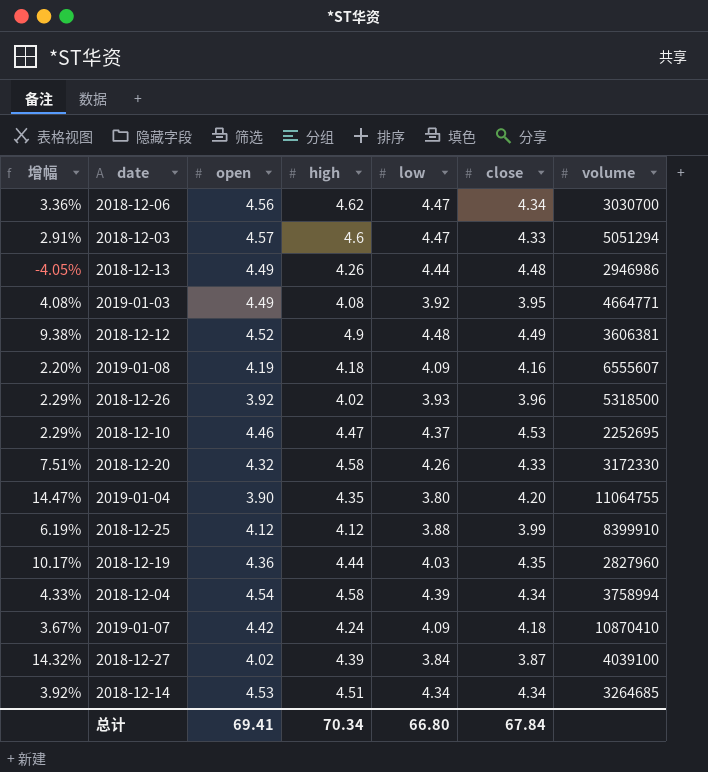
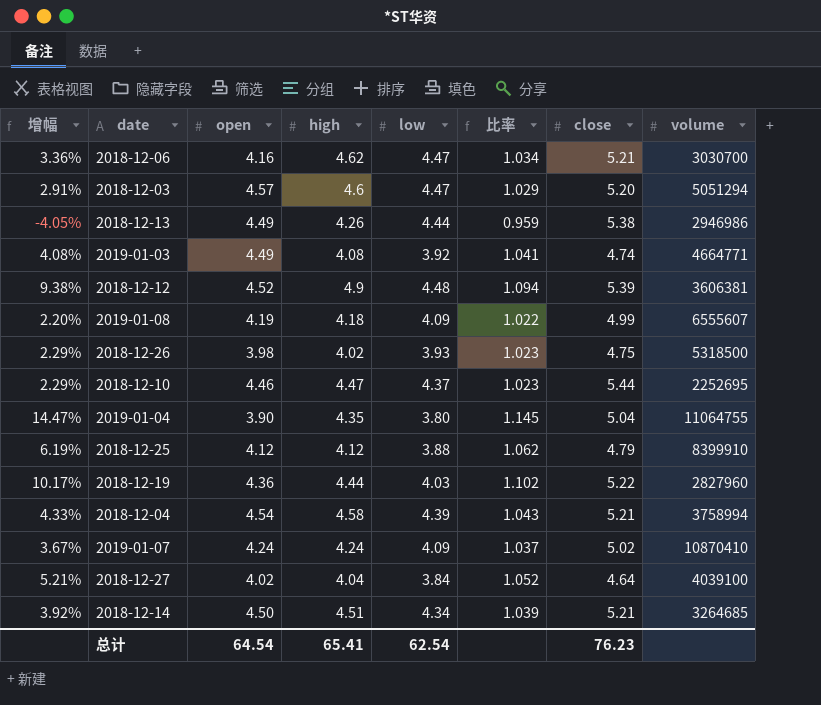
column 比率 | formula: none -> [high] / [low]
row 2018-12-20: 7.51% | 4.32 | 4.58 | 4.26 | 4.33 | 3172330 -> none
2018-12-06 | open: 4.56 -> 4.16
2018-12-06 | close: 4.34 -> 5.21
2018-12-03 | close: 4.33 -> 5.20
2018-12-13 | close: 4.48 -> 5.38
2019-01-03 | close: 3.95 -> 4.74
2018-12-12 | close: 4.49 -> 5.39
2019-01-08 | close: 4.16 -> 4.99
2018-12-26 | open: 3.92 -> 3.98
2018-12-26 | close: 3.96 -> 4.75
2018-12-10 | close: 4.53 -> 5.44
2019-01-04 | close: 4.20 -> 5.04
2018-12-25 | close: 3.99 -> 4.79
2018-12-19 | close: 4.35 -> 5.22
2018-12-04 | close: 4.34 -> 5.21
2019-01-07 | open: 4.42 -> 4.24
2019-01-07 | close: 4.18 -> 5.02
2018-12-27 | 增幅: 14.32% -> 5.21%
2018-12-27 | high: 4.39 -> 4.04
2018-12-27 | close: 3.87 -> 4.64
2018-12-14 | open: 4.53 -> 4.50
2018-12-14 | close: 4.34 -> 5.21
总计 | open: 69.41 -> 64.54
总计 | high: 70.34 -> 65.41
总计 | low: 66.80 -> 62.54
总计 | close: 67.84 -> 76.23

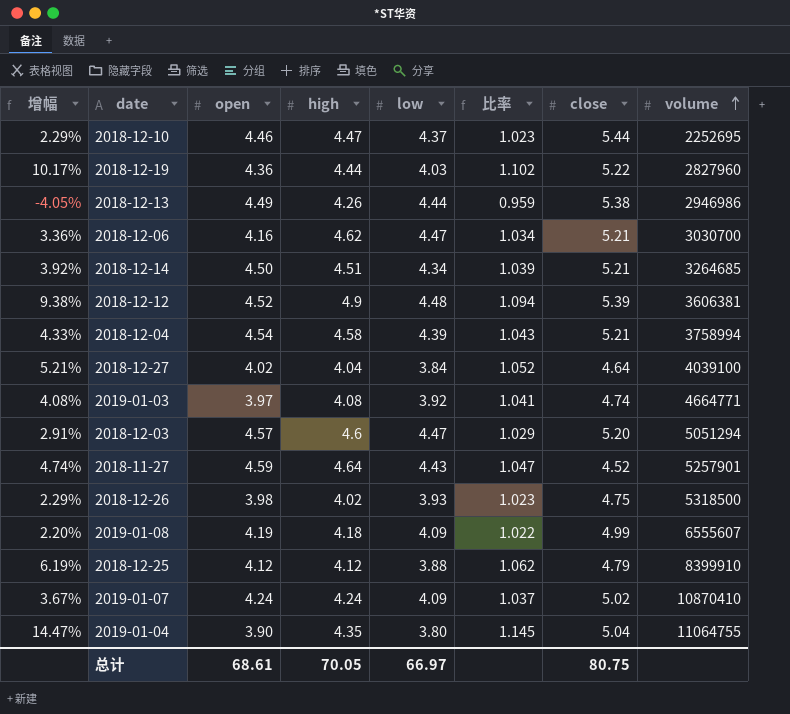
row order: none -> volume ascending
2019-01-03 | open: 4.49 -> 3.97
row 2018-11-27: none -> 4.74% | 4.59 | 4.64 | 4.43 | 1.047 | 4.52 | 5257901
总计 | open: 64.54 -> 68.61
总计 | high: 65.41 -> 70.05
总计 | low: 62.54 -> 66.97
总计 | close: 76.23 -> 80.75

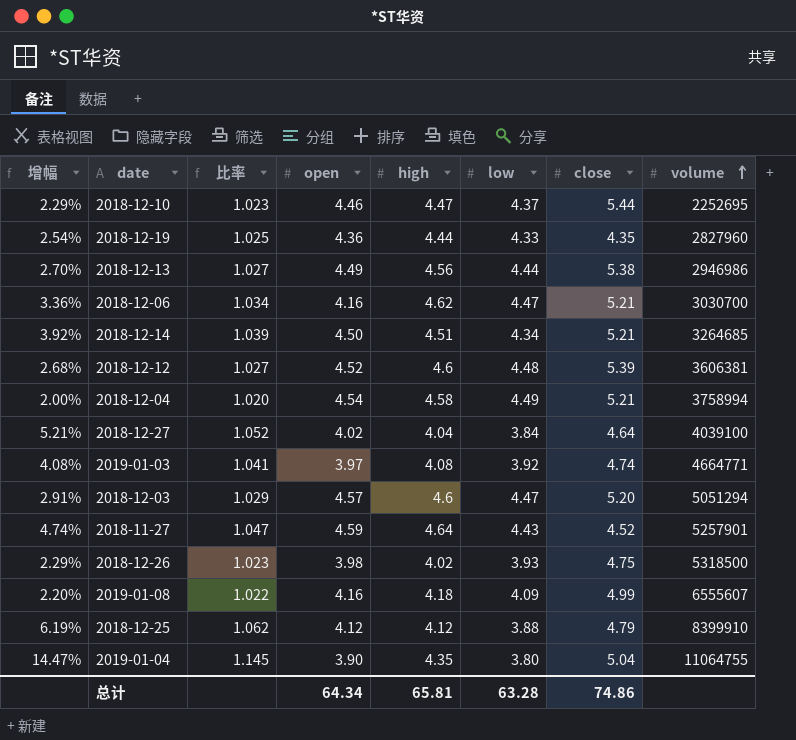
column 比率 | position: 6 -> 3
row 2019-01-07: 3.67% | 4.24 | 4.24 | 4.09 | 1.037 | 5.02 | 10870410 -> none
2018-12-19 | 增幅: 10.17% -> 2.54%
2018-12-19 | 比率: 1.102 -> 1.025
2018-12-19 | low: 4.03 -> 4.33
2018-12-19 | close: 5.22 -> 4.35
2018-12-13 | 增幅: -4.05% -> 2.70%
2018-12-13 | 比率: 0.959 -> 1.027
2018-12-13 | high: 4.26 -> 4.56
2018-12-12 | 增幅: 9.38% -> 2.68%
2018-12-12 | 比率: 1.094 -> 1.027
2018-12-12 | high: 4.9 -> 4.6
2018-12-04 | 增幅: 4.33% -> 2.00%
2018-12-04 | 比率: 1.043 -> 1.020
2018-12-04 | low: 4.39 -> 4.49
2019-01-08 | open: 4.19 -> 4.16
总计 | open: 68.61 -> 64.34
总计 | high: 70.05 -> 65.81
总计 | low: 66.97 -> 63.28
总计 | close: 80.75 -> 74.86

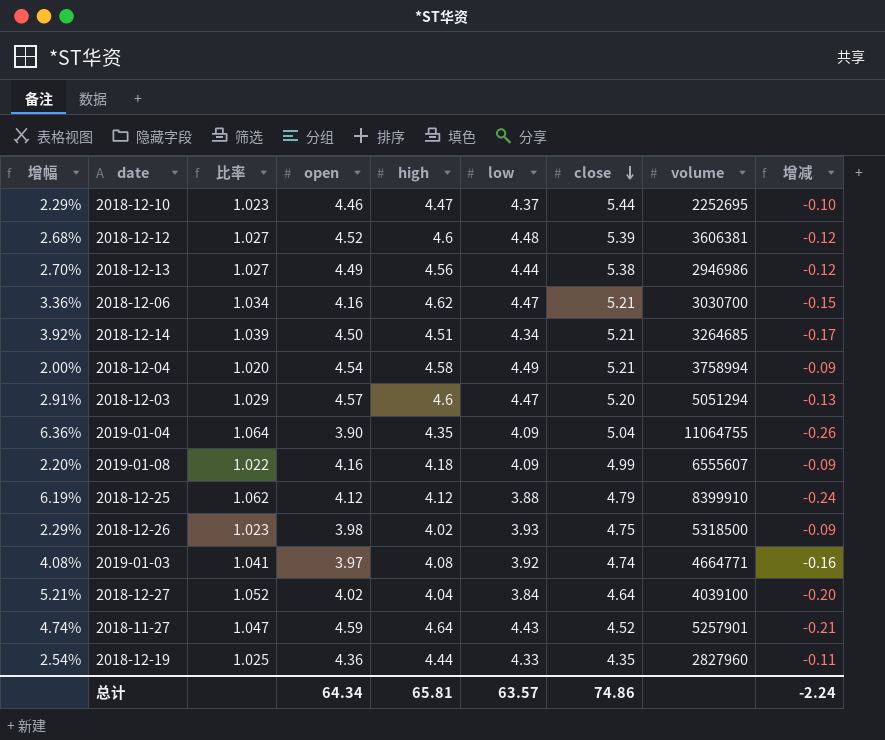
row order: volume ascending -> close descending
column 增减 | formula: none -> [low] - [high]
2019-01-04 | 增幅: 14.47% -> 6.36%
2019-01-04 | 比率: 1.145 -> 1.064
2019-01-04 | low: 3.80 -> 4.09
总计 | low: 63.28 -> 63.57

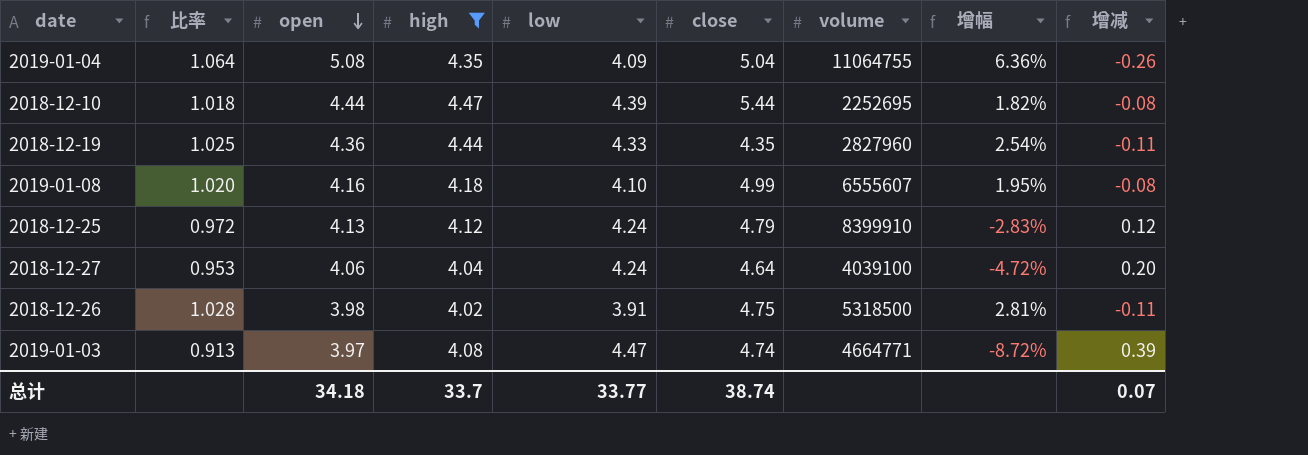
filter: none -> high <= 4.47
row order: close descending -> open descending
column 增幅 | position: 1 -> 8
2019-01-04 | open: 3.90 -> 5.08
2018-12-10 | 比率: 1.023 -> 1.018
2018-12-10 | open: 4.46 -> 4.44
2018-12-10 | low: 4.37 -> 4.39
2018-12-10 | 增幅: 2.29% -> 1.82%
2018-12-10 | 增减: -0.10 -> -0.08
2019-01-08 | 比率: 1.022 -> 1.020
2019-01-08 | low: 4.09 -> 4.10
2019-01-08 | 增幅: 2.20% -> 1.95%
2019-01-08 | 增减: -0.09 -> -0.08
2018-12-25 | 比率: 1.062 -> 0.972
2018-12-25 | open: 4.12 -> 4.13
2018-12-25 | low: 3.88 -> 4.24
2018-12-25 | 增幅: 6.19% -> -2.83%
2018-12-25 | 增减: -0.24 -> 0.12
2018-12-27 | 比率: 1.052 -> 0.953
2018-12-27 | open: 4.02 -> 4.06
2018-12-27 | low: 3.84 -> 4.24
2018-12-27 | 增幅: 5.21% -> -4.72%
2018-12-27 | 增减: -0.20 -> 0.20
2018-12-26 | 比率: 1.023 -> 1.028
2018-12-26 | low: 3.93 -> 3.91
2018-12-26 | 增幅: 2.29% -> 2.81%
2018-12-26 | 增减: -0.09 -> -0.11
2019-01-03 | 比率: 1.041 -> 0.913
2019-01-03 | low: 3.92 -> 4.47
2019-01-03 | 增幅: 4.08% -> -8.72%
2019-01-03 | 增减: -0.16 -> 0.39
总计 | open: 64.34 -> 34.18
总计 | high: 65.81 -> 33.7
总计 | low: 63.57 -> 33.77
总计 | close: 74.86 -> 38.74
总计 | 增减: -2.24 -> 0.07

